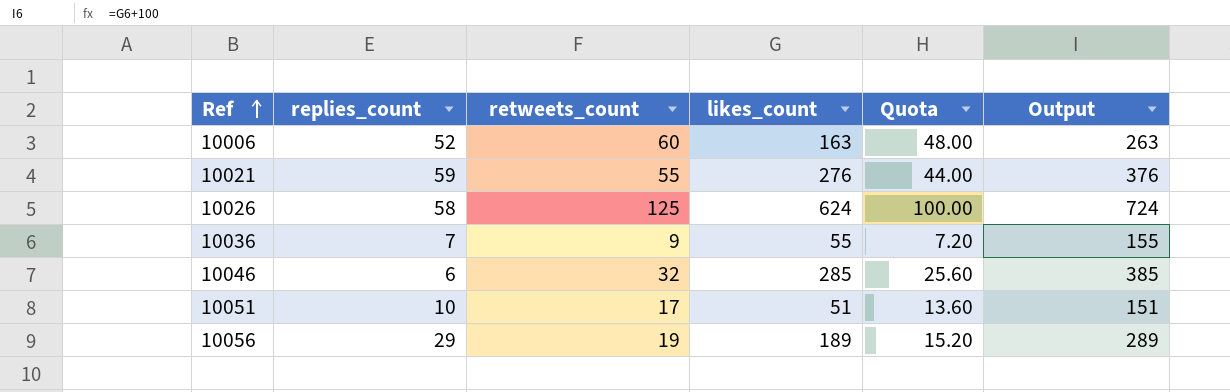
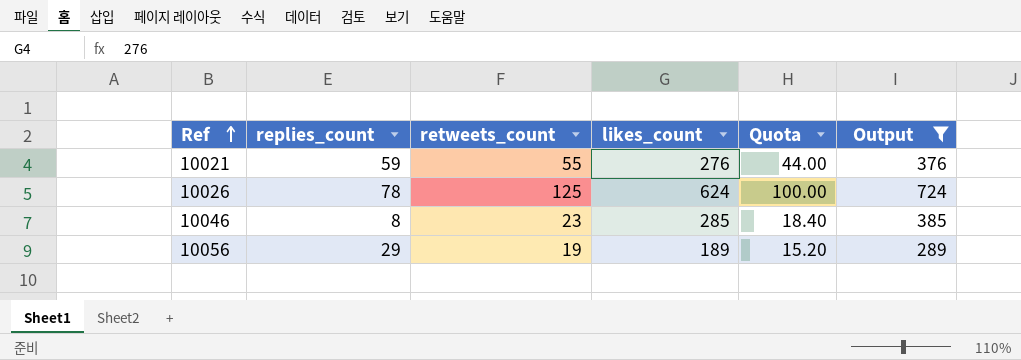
filter: none -> Output >= 289
10026 | replies_count: 58 -> 78
10046 | replies_count: 6 -> 8
10046 | retweets_count: 32 -> 23
10046 | Quota: 25.60 -> 18.40

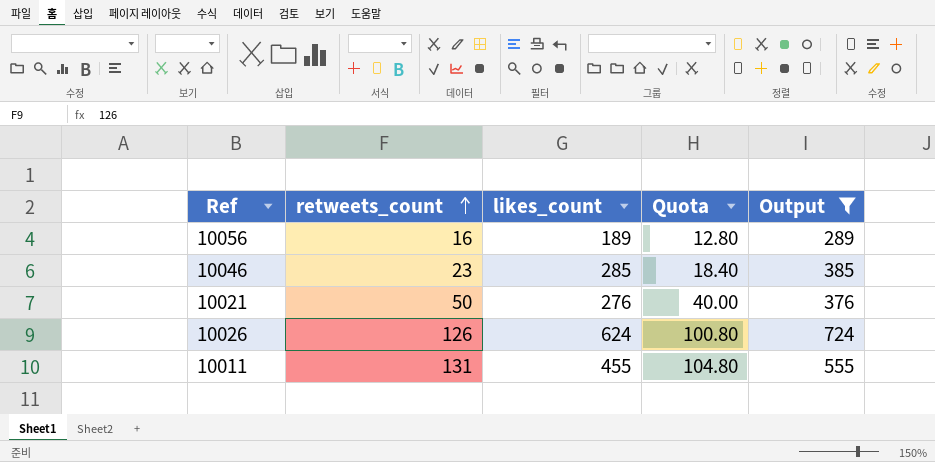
row order: Ref ascending -> retweets_count ascending
column replies_count | position: 2 -> none
10056 | retweets_count: 19 -> 16
10056 | Quota: 15.20 -> 12.80
10021 | retweets_count: 55 -> 50
10021 | Quota: 44.00 -> 40.00
10026 | retweets_count: 125 -> 126
10026 | Quota: 100.00 -> 100.80
row 10011: none -> 131 | 455 | 104.80 | 555

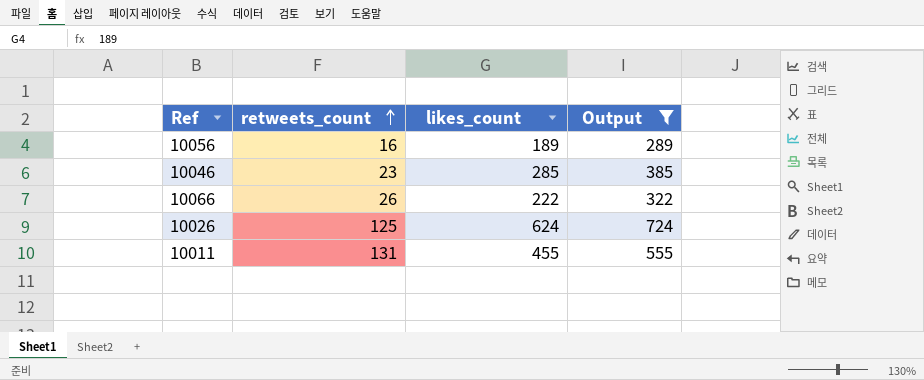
column Quota | formula: [retweets_count] * 0.8 -> none
row 10021: 50 | 276 | 40.00 | 376 -> none
row 10066: none -> 26 | 222 | 322
10026 | retweets_count: 126 -> 125

